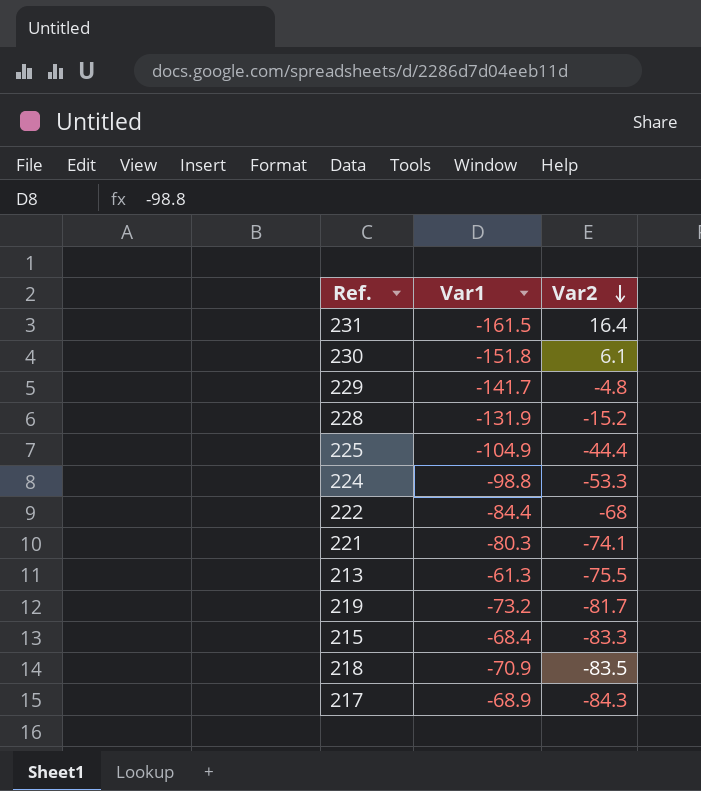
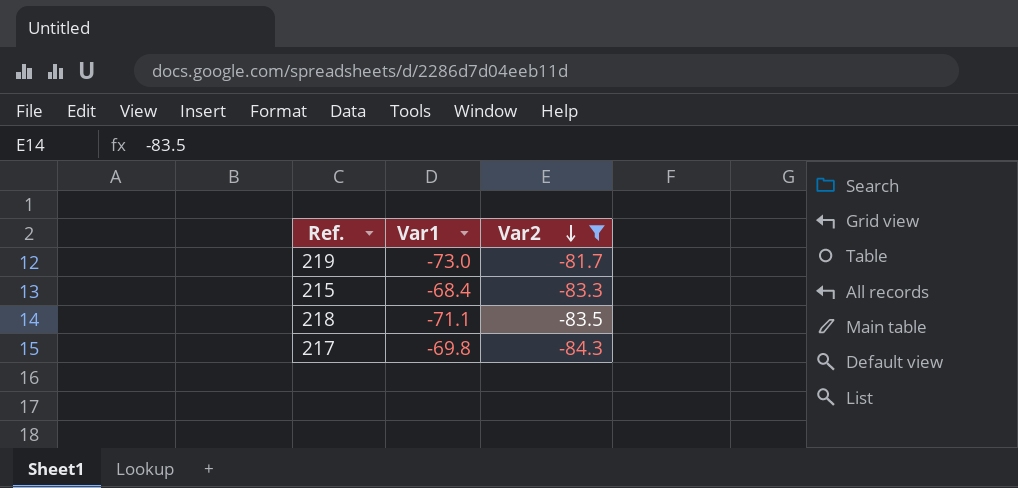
filter: none -> Var2 <= -81.7
219 | Var1: -73.2 -> -73.0
218 | Var1: -70.9 -> -71.1
217 | Var1: -68.9 -> -69.8

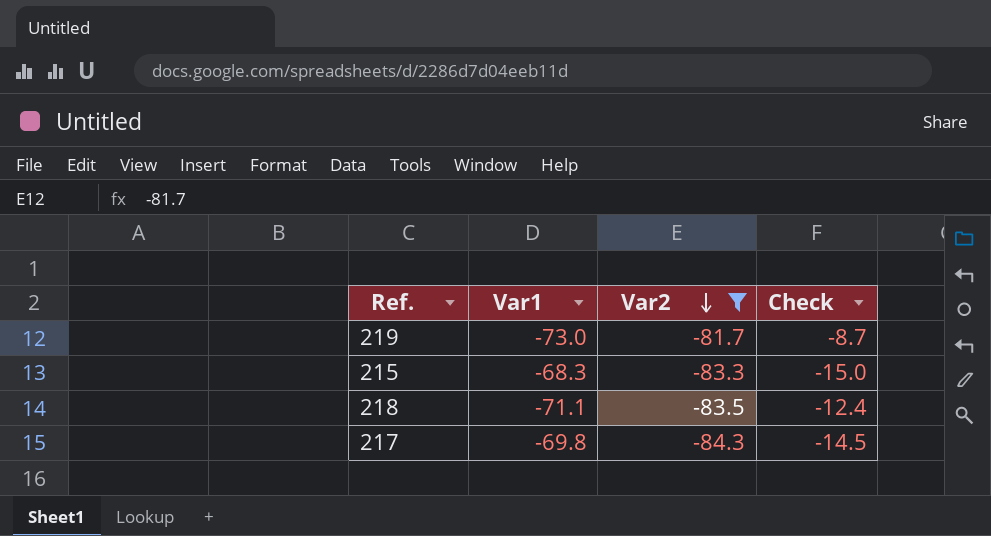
column Check | formula: none -> [Var2] - [Var1]
215 | Var1: -68.4 -> -68.3

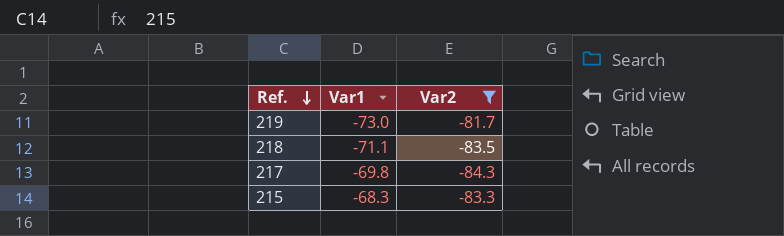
row order: Var2 descending -> Ref. descending
column Check | formula: [Var2] - [Var1] -> none

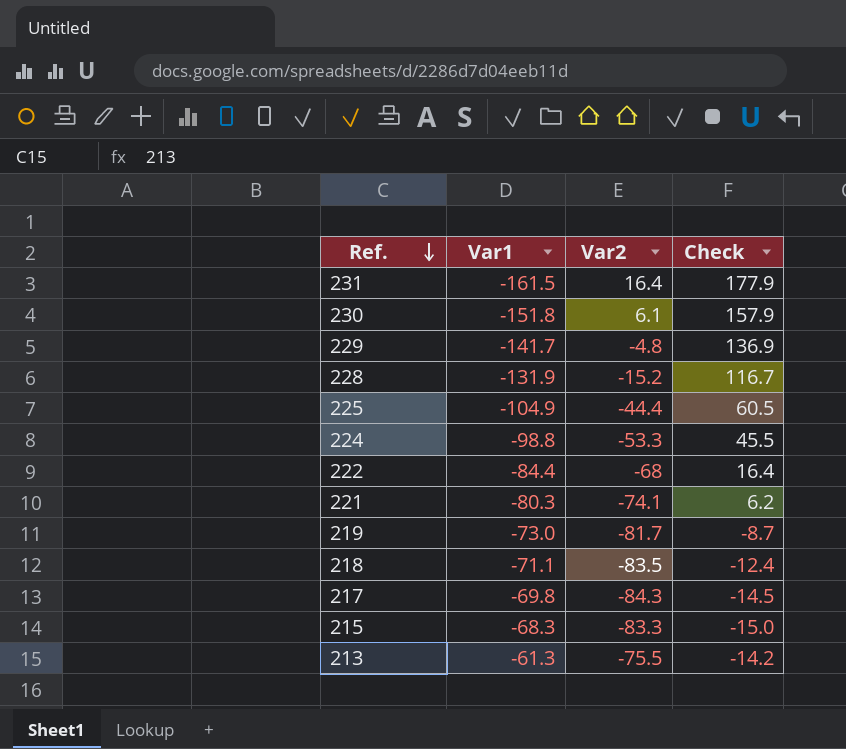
filter: Var2 <= -81.7 -> none
column Check | formula: none -> [Var2] - [Var1]

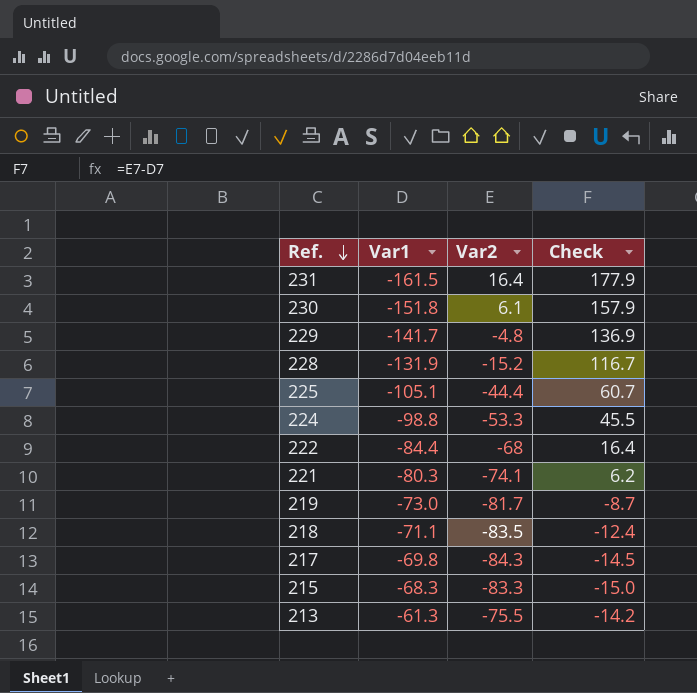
225 | Var1: -104.9 -> -105.1
225 | Check: 60.5 -> 60.7

